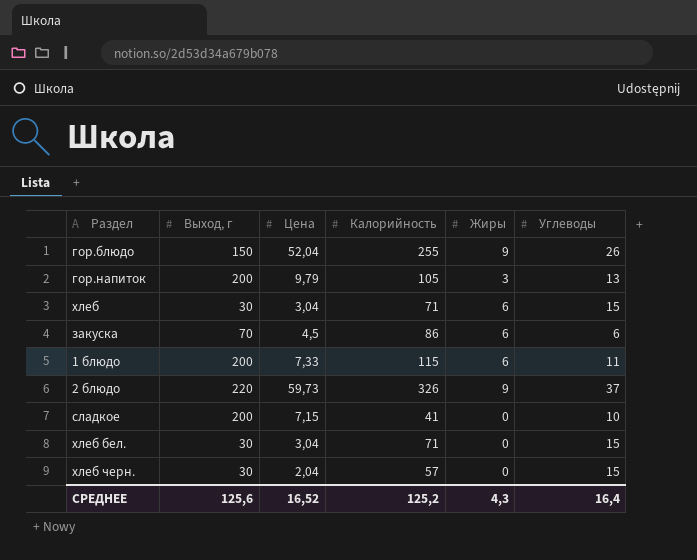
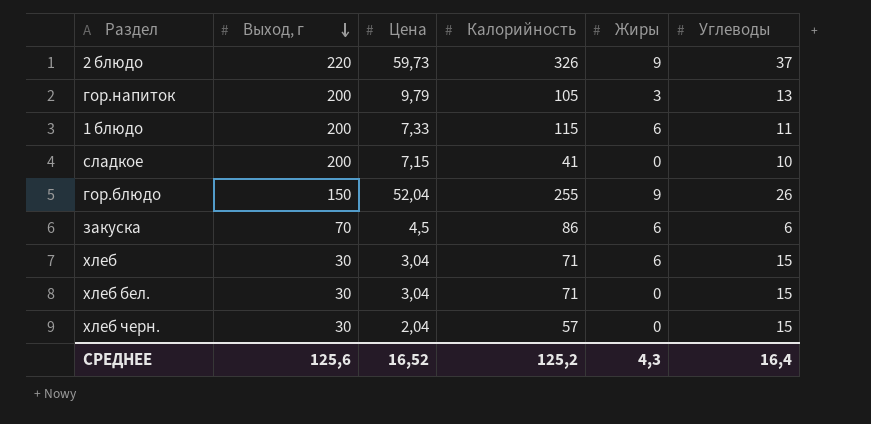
row order: none -> Выход, г descending

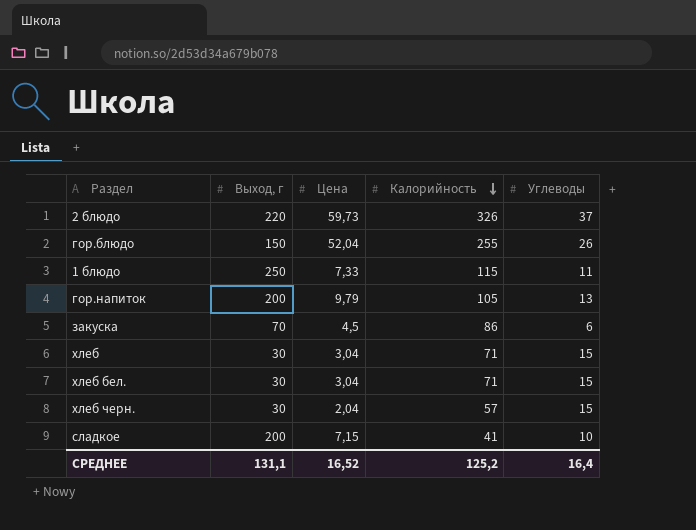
row order: Выход, г descending -> Калорийность descending
column Жиры | position: 5 -> none
1 блюдо | Выход, г: 200 -> 250
СРЕДНЕЕ | Выход, г: 125,6 -> 131,1

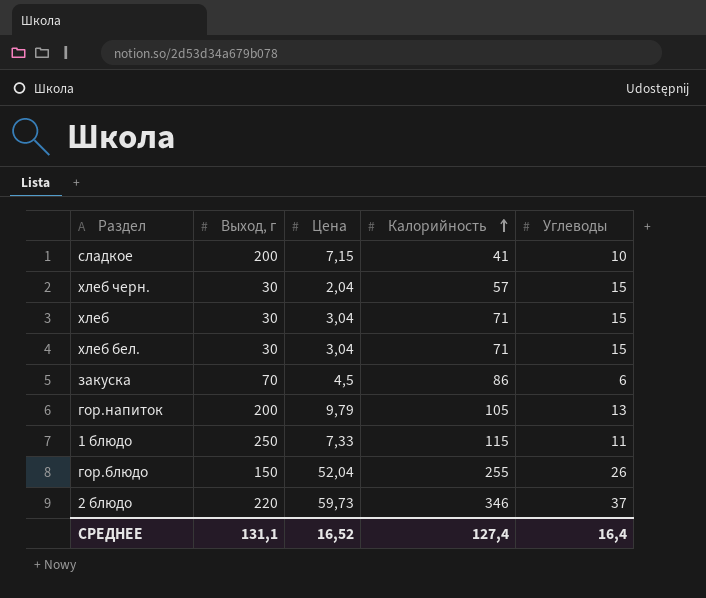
row order: Калорийность descending -> Калорийность ascending
2 блюдо | Калорийность: 326 -> 346
СРЕДНЕЕ | Калорийность: 125,2 -> 127,4

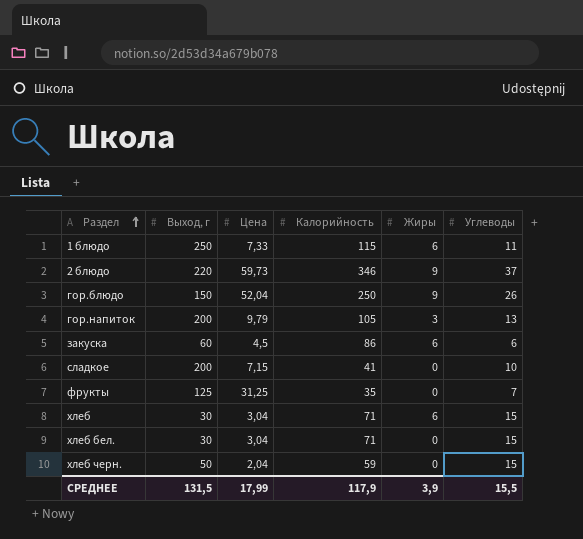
row order: Калорийность ascending -> Раздел ascending
column Жиры | position: none -> 5
гор.блюдо | Калорийность: 255 -> 250
закуска | Выход, г: 70 -> 60
row фрукты: none -> 125 | 31,25 | 35 | 0 | 7
хлеб черн. | Выход, г: 30 -> 50
хлеб черн. | Калорийность: 57 -> 59
СРЕДНЕЕ | Выход, г: 131,1 -> 131,5
СРЕДНЕЕ | Цена: 16,52 -> 17,99
СРЕДНЕЕ | Калорийность: 127,4 -> 117,9
СРЕДНЕЕ | Углеводы: 16,4 -> 15,5

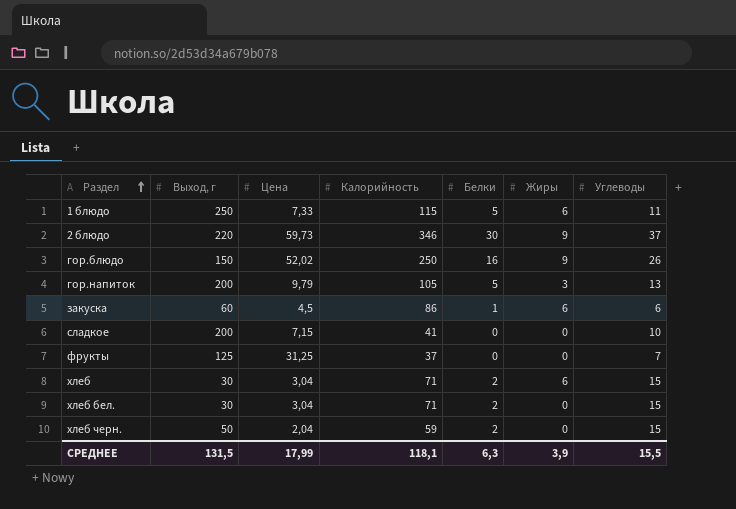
column Белки | position: none -> 5
гор.блюдо | Цена: 52,04 -> 52,02
фрукты | Калорийность: 35 -> 37
СРЕДНЕЕ | Калорийность: 117,9 -> 118,1

